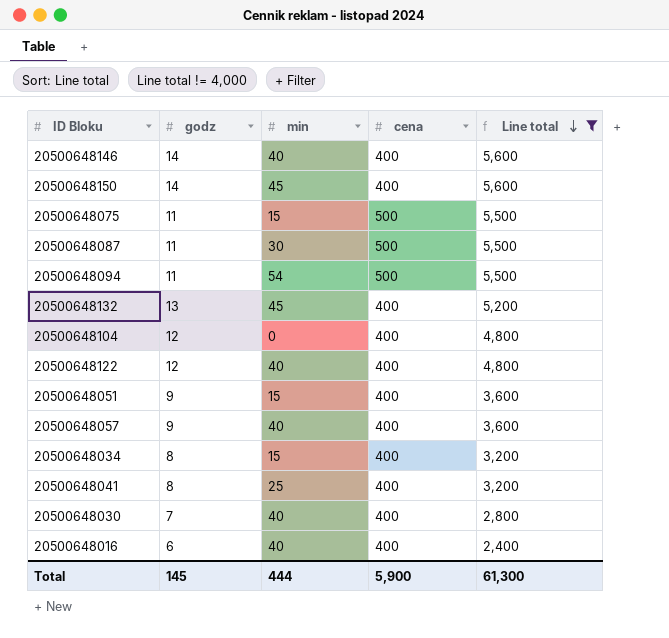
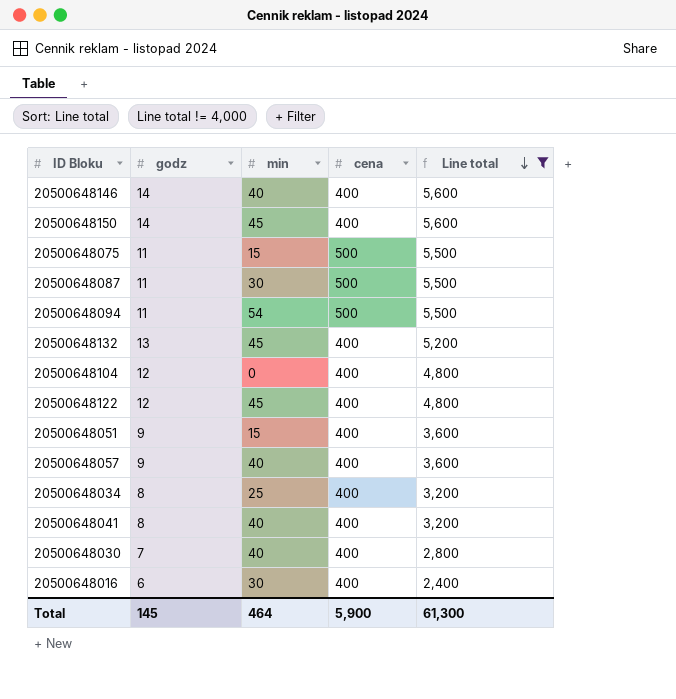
20500648122 | min: 40 -> 45
20500648034 | min: 15 -> 25
20500648041 | min: 25 -> 40
20500648016 | min: 40 -> 30
Total | min: 444 -> 464

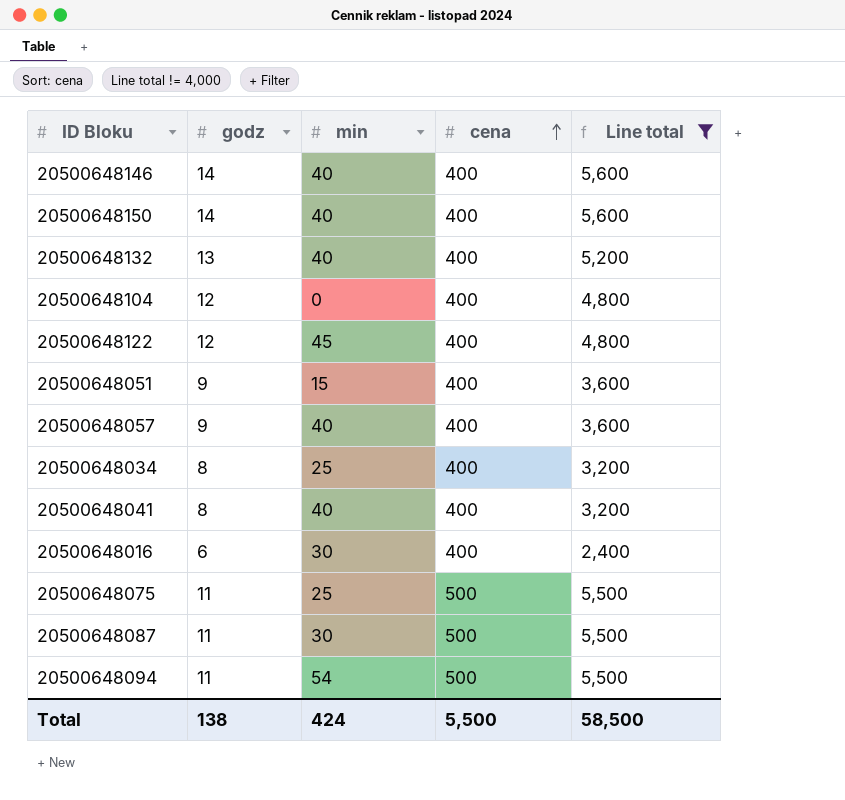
row order: Line total descending -> cena ascending
row 20500648030: 7 | 40 | 400 | 2,800 -> none
20500648150 | min: 45 -> 40
20500648132 | min: 45 -> 40
20500648075 | min: 15 -> 25
Total | godz: 145 -> 138
Total | min: 464 -> 424
Total | cena: 5,900 -> 5,500
Total | Line total: 61,300 -> 58,500

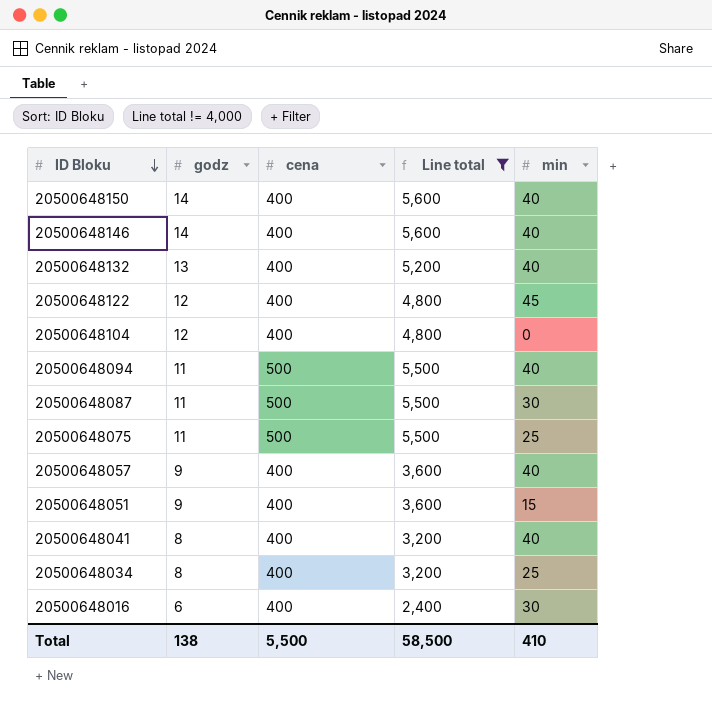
row order: cena ascending -> ID Bloku descending
column min | position: 3 -> 5
20500648094 | min: 54 -> 40
Total | min: 424 -> 410

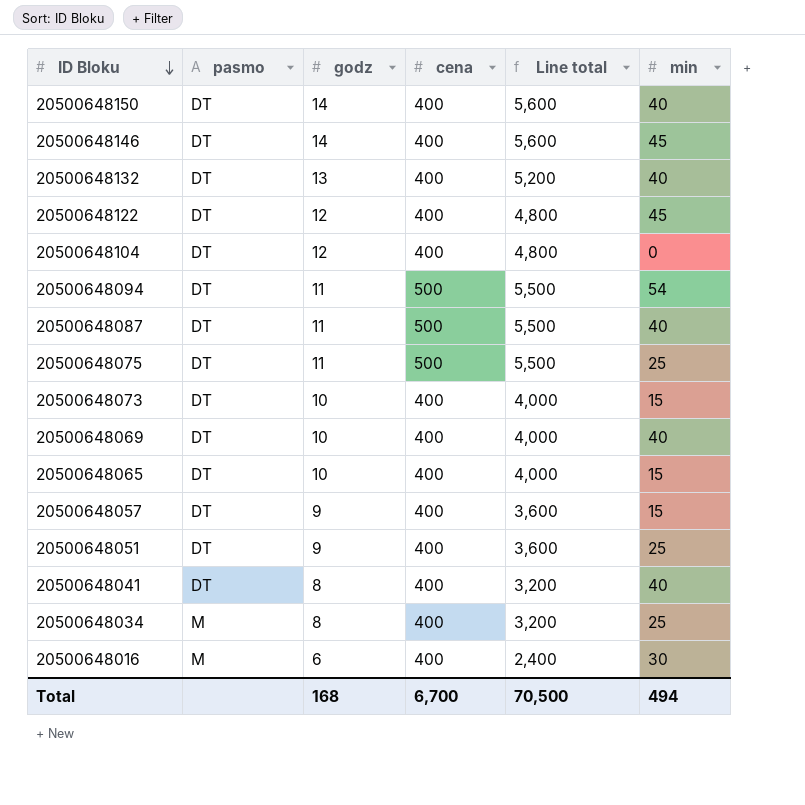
filter: Line total != 4,000 -> none
column pasmo | position: none -> 2
20500648146 | min: 40 -> 45
20500648094 | min: 40 -> 54
20500648087 | min: 30 -> 40
20500648057 | min: 40 -> 15
20500648051 | min: 15 -> 25
Total | godz: 138 -> 168
Total | cena: 5,500 -> 6,700
Total | Line total: 58,500 -> 70,500
Total | min: 410 -> 494

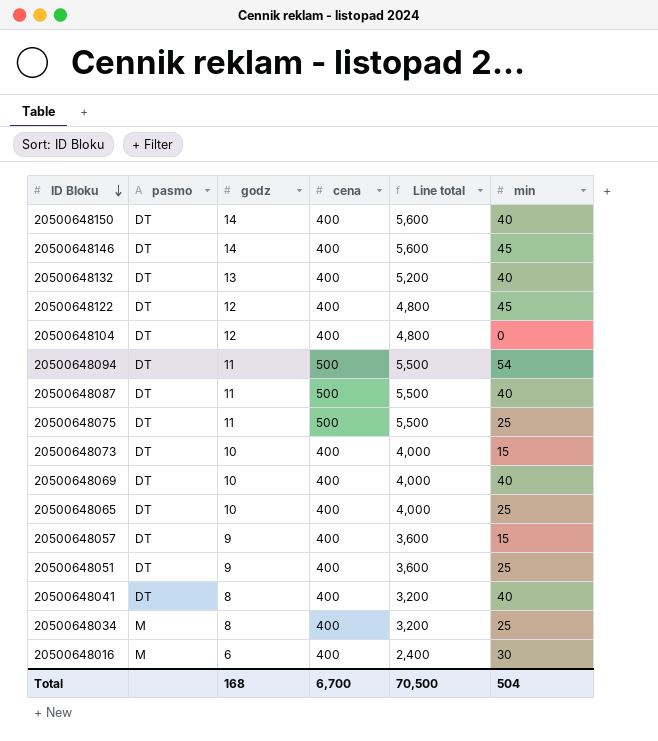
20500648065 | min: 15 -> 25
Total | min: 494 -> 504

